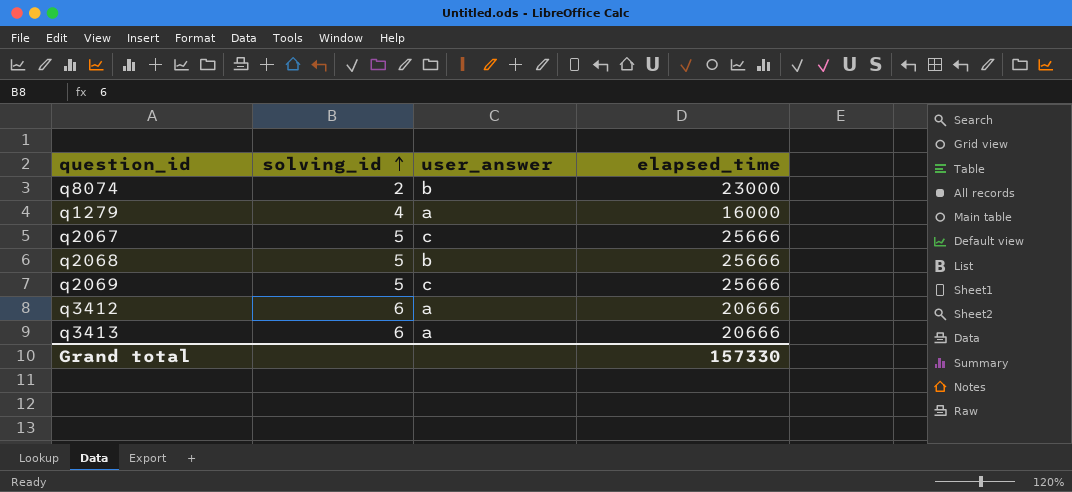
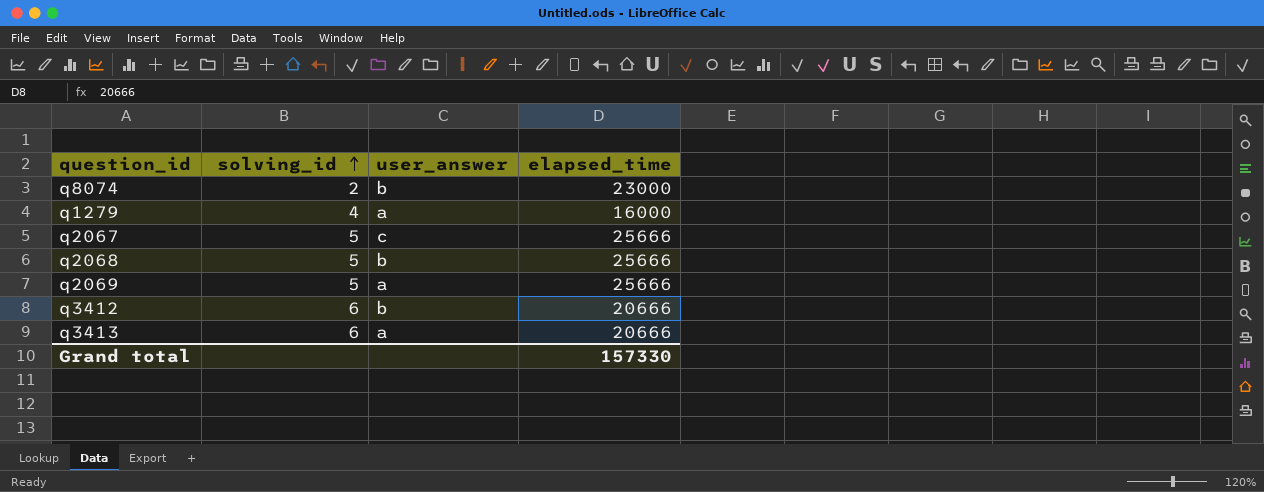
q2069 | user_answer: c -> a
q3412 | user_answer: a -> b

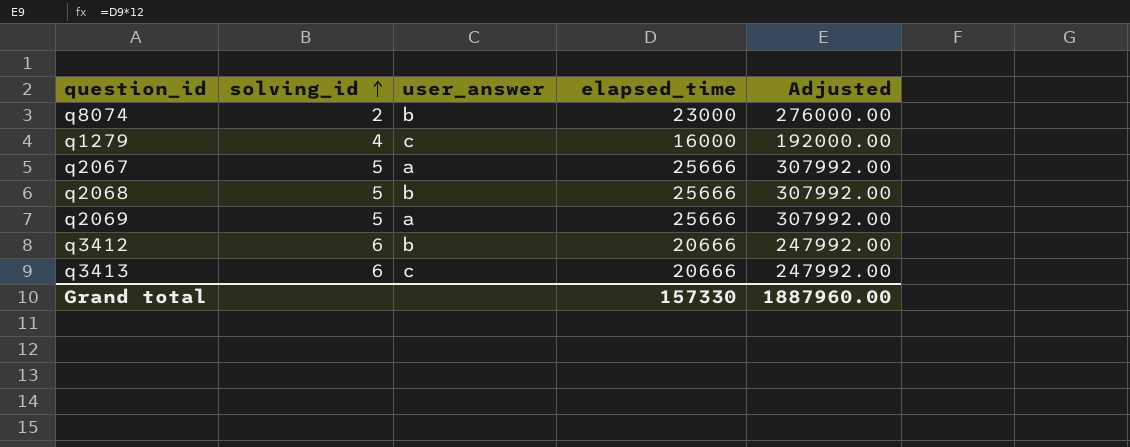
column Adjusted | formula: none -> [elapsed_time] * 12
q1279 | user_answer: a -> c
q2067 | user_answer: c -> a
q3413 | user_answer: a -> c

